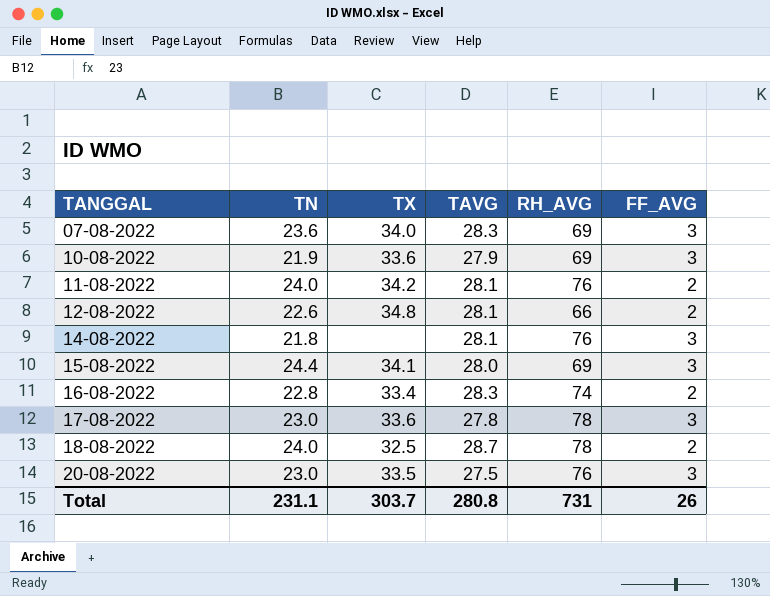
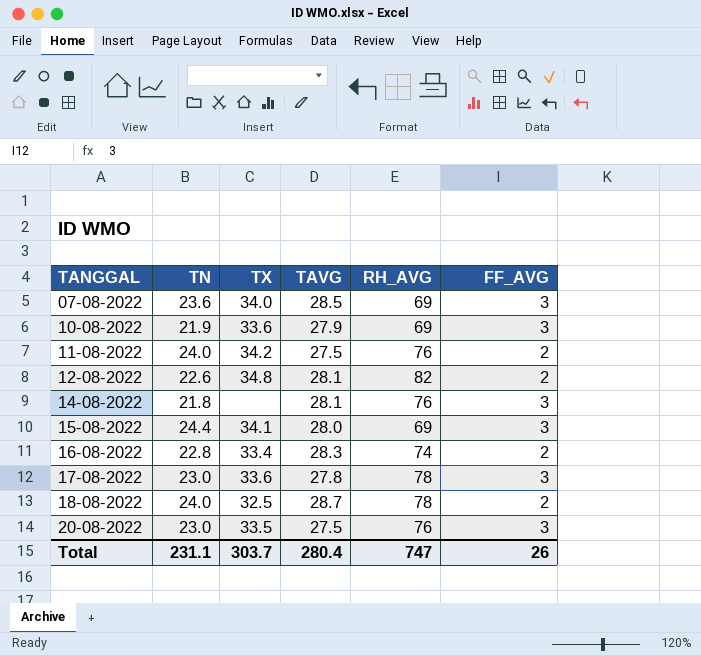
07-08-2022 | TAVG: 28.3 -> 28.5
11-08-2022 | TAVG: 28.1 -> 27.5
12-08-2022 | RH_AVG: 66 -> 82
Total | TAVG: 280.8 -> 280.4
Total | RH_AVG: 731 -> 747

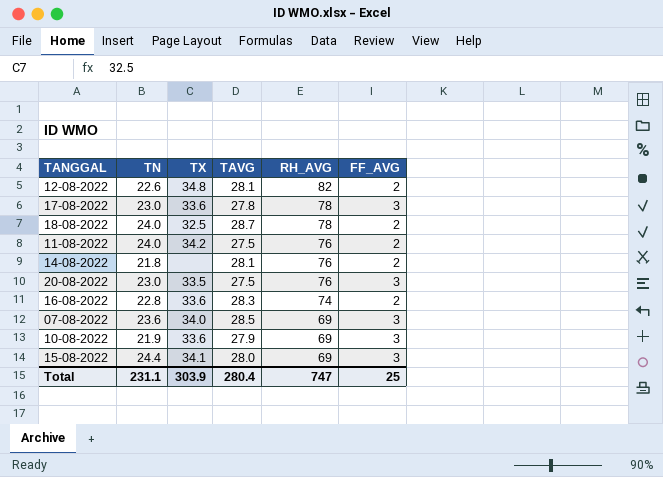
row order: TANGGAL ascending -> RH_AVG descending
14-08-2022 | FF_AVG: 3 -> 2
16-08-2022 | TX: 33.4 -> 33.6
Total | TX: 303.7 -> 303.9
Total | FF_AVG: 26 -> 25

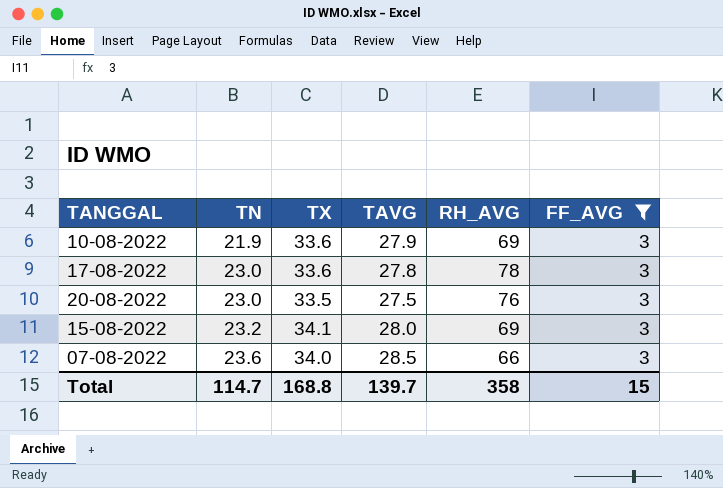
filter: none -> FF_AVG = 3
row order: RH_AVG descending -> TN ascending
15-08-2022 | TN: 24.4 -> 23.2
07-08-2022 | RH_AVG: 69 -> 66
Total | TN: 231.1 -> 114.7
Total | TX: 303.9 -> 168.8
Total | TAVG: 280.4 -> 139.7
Total | RH_AVG: 747 -> 358
Total | FF_AVG: 25 -> 15

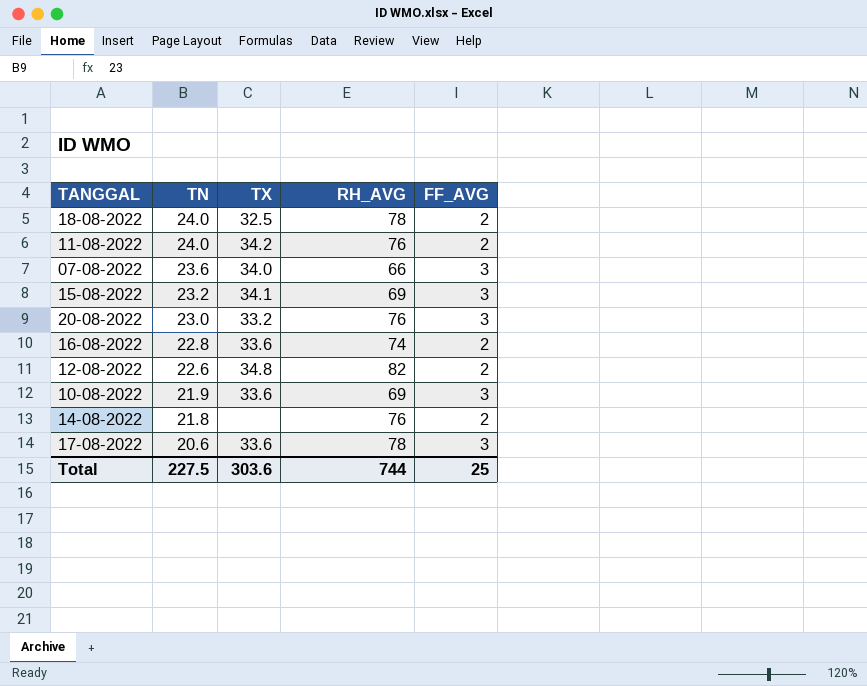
filter: FF_AVG = 3 -> none
row order: TN ascending -> TN descending
column TAVG | position: 4 -> none
20-08-2022 | TX: 33.5 -> 33.2
17-08-2022 | TN: 23.0 -> 20.6
Total | TN: 114.7 -> 227.5
Total | TX: 168.8 -> 303.6
Total | RH_AVG: 358 -> 744
Total | FF_AVG: 15 -> 25

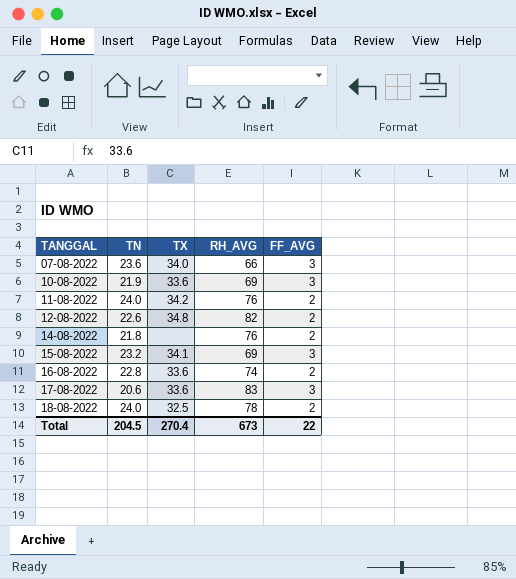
row order: TN descending -> TANGGAL ascending
row 20-08-2022: 23.0 | 33.2 | 76 | 3 -> none
17-08-2022 | RH_AVG: 78 -> 83
Total | TN: 227.5 -> 204.5
Total | TX: 303.6 -> 270.4
Total | RH_AVG: 744 -> 673
Total | FF_AVG: 25 -> 22

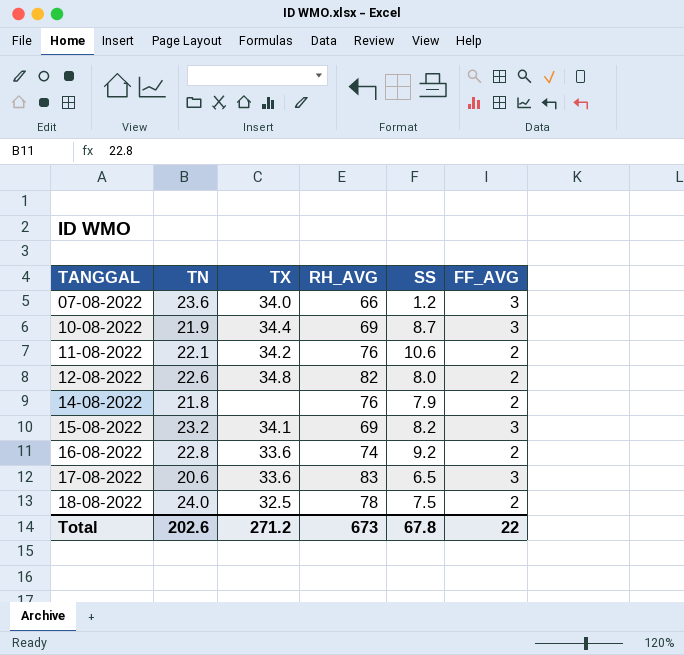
column SS | position: none -> 5
10-08-2022 | TX: 33.6 -> 34.4
11-08-2022 | TN: 24.0 -> 22.1
Total | TN: 204.5 -> 202.6
Total | TX: 270.4 -> 271.2

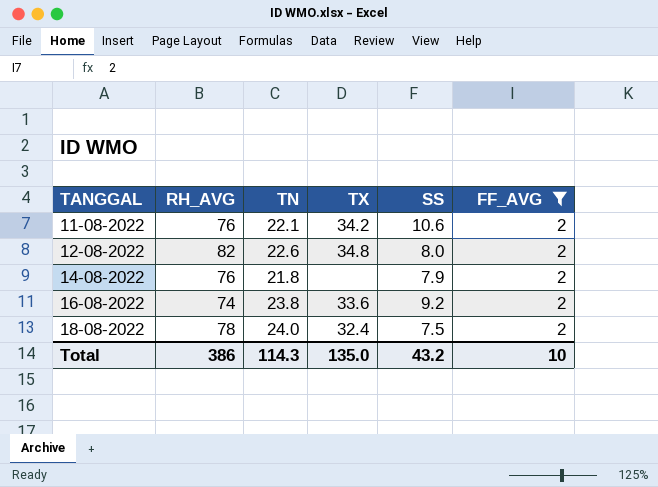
filter: none -> FF_AVG = 2
column RH_AVG | position: 4 -> 2
16-08-2022 | TN: 22.8 -> 23.8
18-08-2022 | TX: 32.5 -> 32.4
Total | RH_AVG: 673 -> 386
Total | TN: 202.6 -> 114.3
Total | TX: 271.2 -> 135.0
Total | SS: 67.8 -> 43.2
Total | FF_AVG: 22 -> 10

